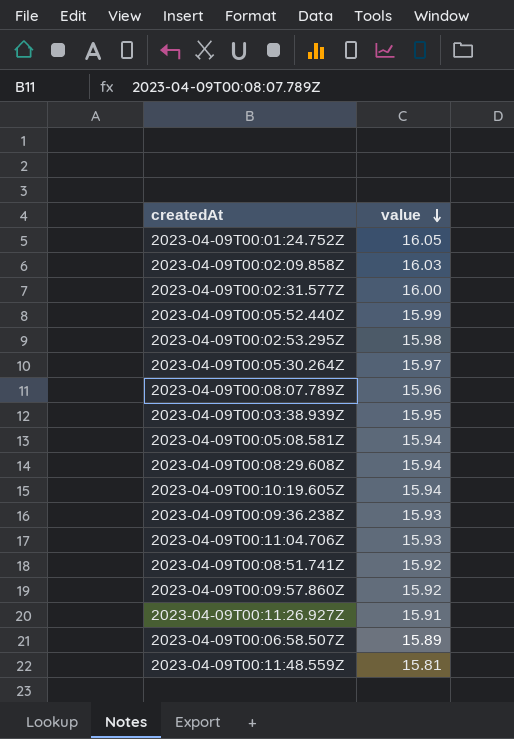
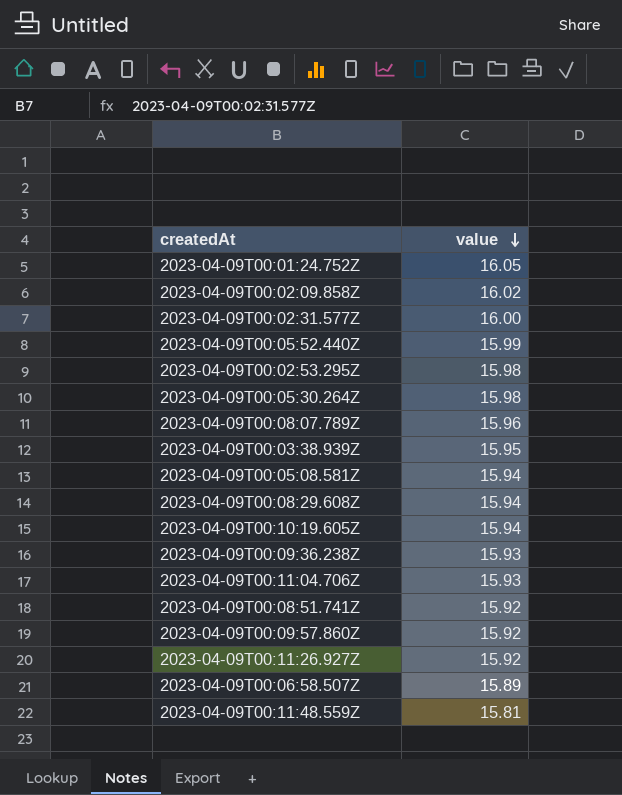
2023-04-09T00:02:09.858Z | value: 16.03 -> 16.02
2023-04-09T00:05:30.264Z | value: 15.97 -> 15.98
2023-04-09T00:11:26.927Z | value: 15.91 -> 15.92

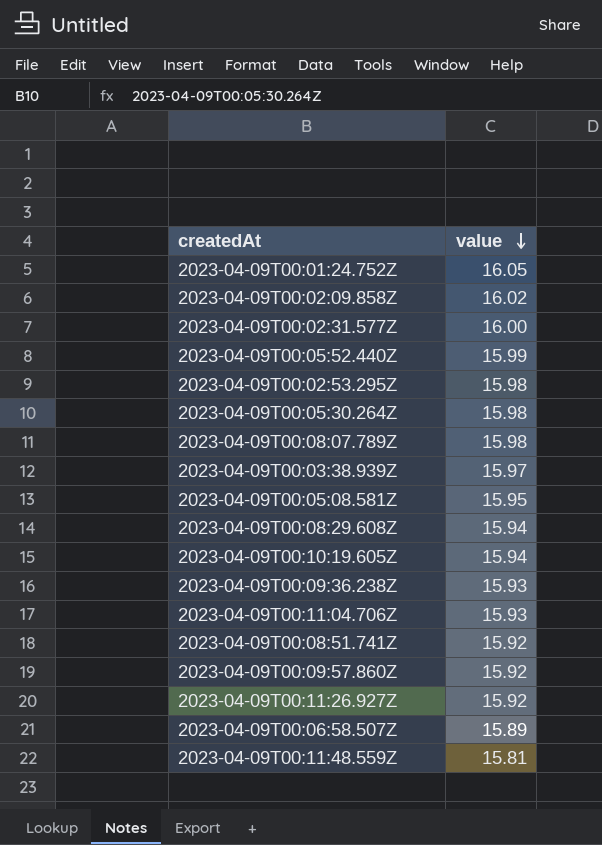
2023-04-09T00:08:07.789Z | value: 15.96 -> 15.98
2023-04-09T00:03:38.939Z | value: 15.95 -> 15.97
2023-04-09T00:05:08.581Z | value: 15.94 -> 15.95

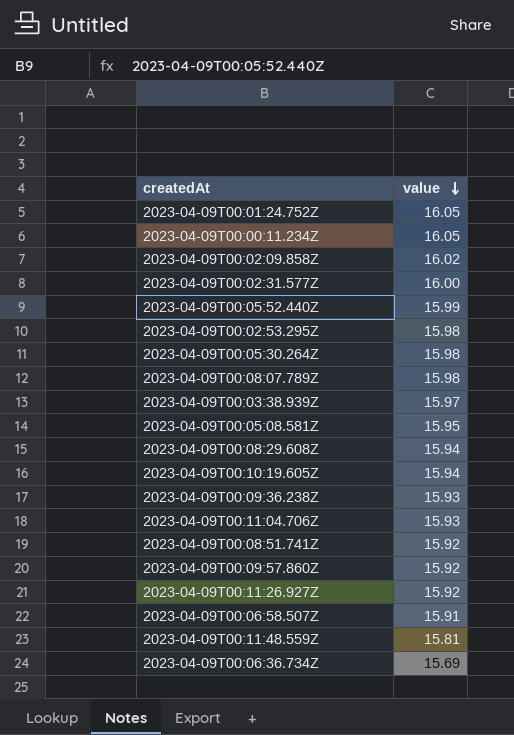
row 2023-04-09T00:00:11.234Z: none -> 16.05
2023-04-09T00:06:58.507Z | value: 15.89 -> 15.91
row 2023-04-09T00:06:36.734Z: none -> 15.69

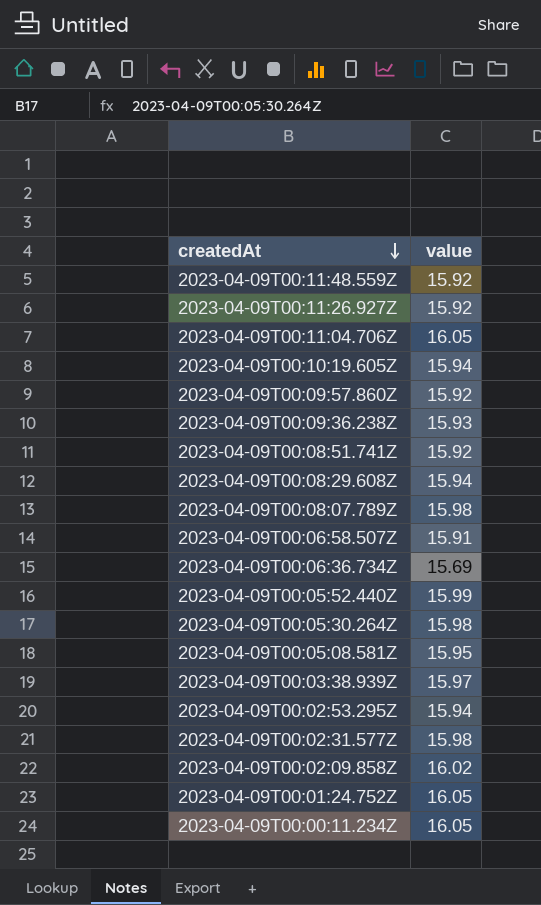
row order: value descending -> createdAt descending
2023-04-09T00:11:48.559Z | value: 15.81 -> 15.92
2023-04-09T00:11:04.706Z | value: 15.93 -> 16.05
2023-04-09T00:02:53.295Z | value: 15.98 -> 15.94
2023-04-09T00:02:31.577Z | value: 16.00 -> 15.98

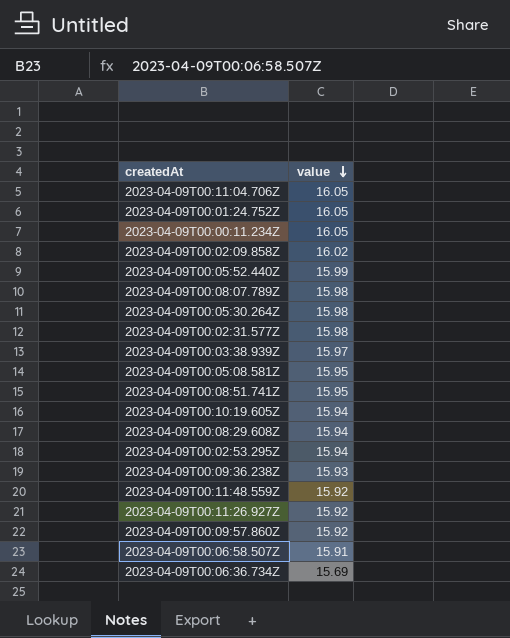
row order: createdAt descending -> value descending
2023-04-09T00:08:51.741Z | value: 15.92 -> 15.95

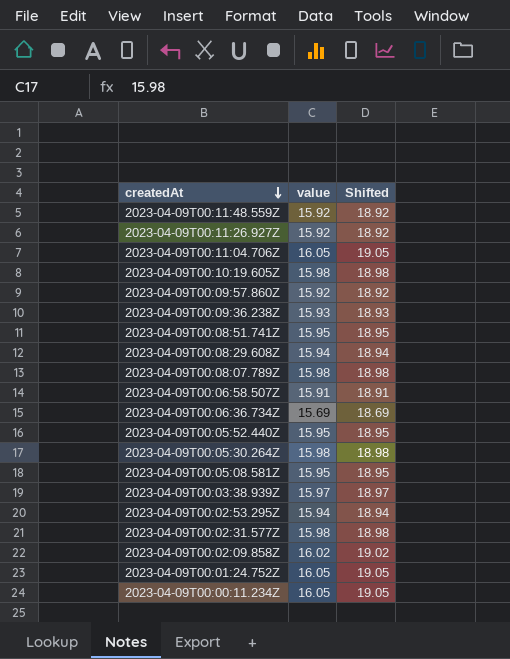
row order: value descending -> createdAt descending
column Shifted | formula: none -> [value] + 3
2023-04-09T00:10:19.605Z | value: 15.94 -> 15.98
2023-04-09T00:05:52.440Z | value: 15.99 -> 15.95

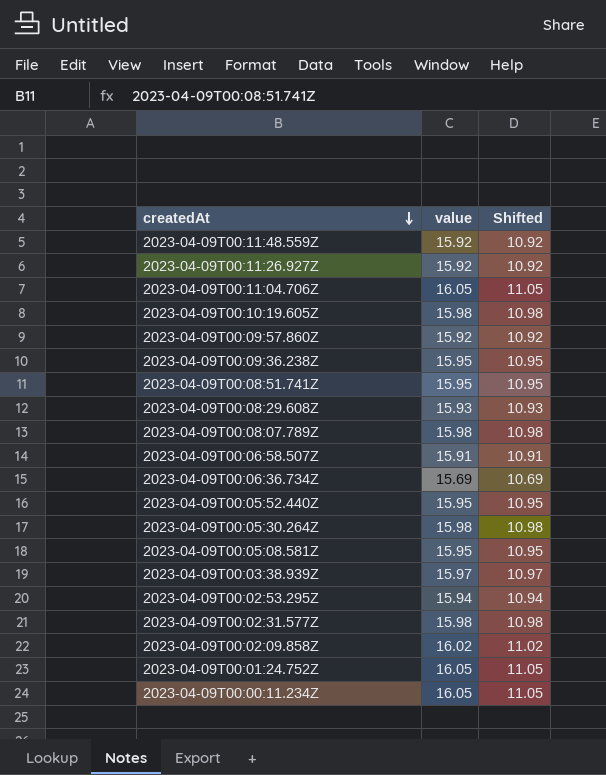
column Shifted | formula: [value] + 3 -> [value] - 5
2023-04-09T00:09:36.238Z | value: 15.93 -> 15.95
2023-04-09T00:08:29.608Z | value: 15.94 -> 15.93

